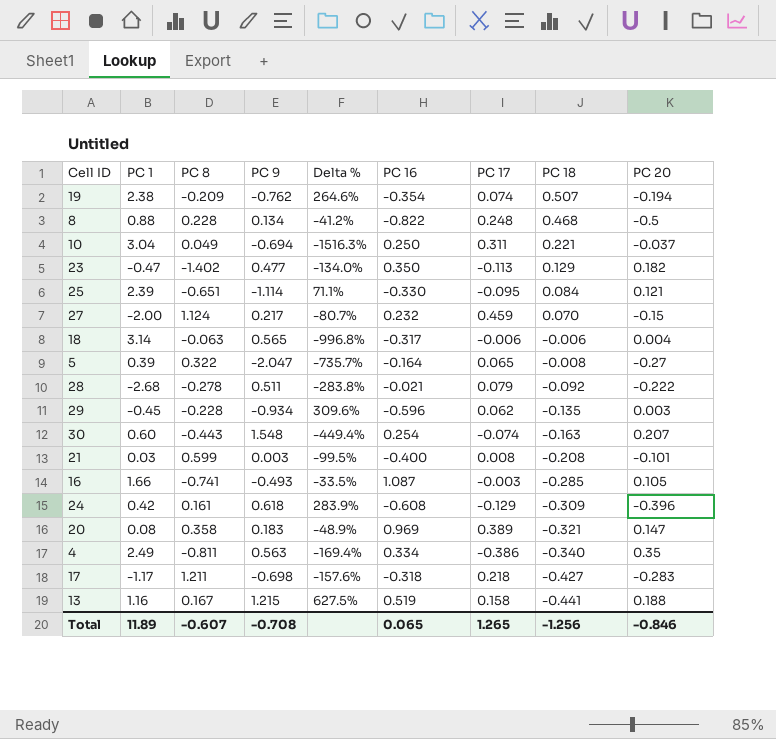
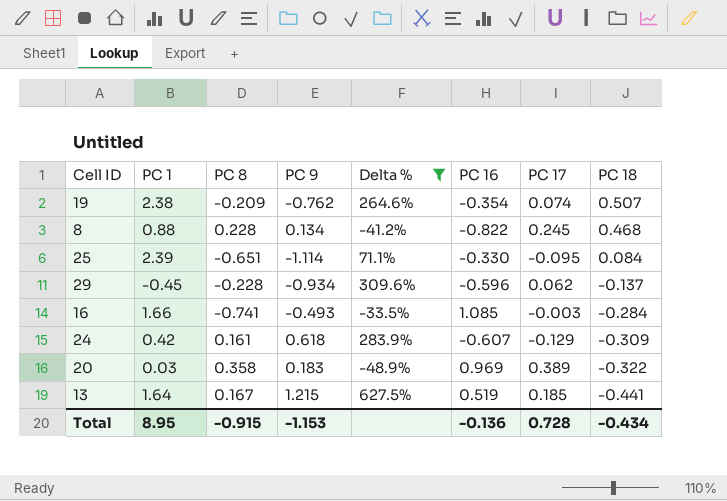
filter: none -> Delta % >= -48.9%
column PC 20 | position: 9 -> none
8 | PC 17: 0.248 -> 0.245
29 | PC 18: -0.135 -> -0.137
16 | PC 16: 1.087 -> 1.085
16 | PC 18: -0.285 -> -0.284
24 | PC 16: -0.608 -> -0.607
20 | PC 1: 0.08 -> 0.03
20 | PC 18: -0.321 -> -0.322
13 | PC 1: 1.16 -> 1.64
13 | PC 17: 0.158 -> 0.185
Total | PC 1: 11.89 -> 8.95
Total | PC 8: -0.607 -> -0.915
Total | PC 9: -0.708 -> -1.153
Total | PC 16: 0.065 -> -0.136
Total | PC 17: 1.265 -> 0.728
Total | PC 18: -1.256 -> -0.434

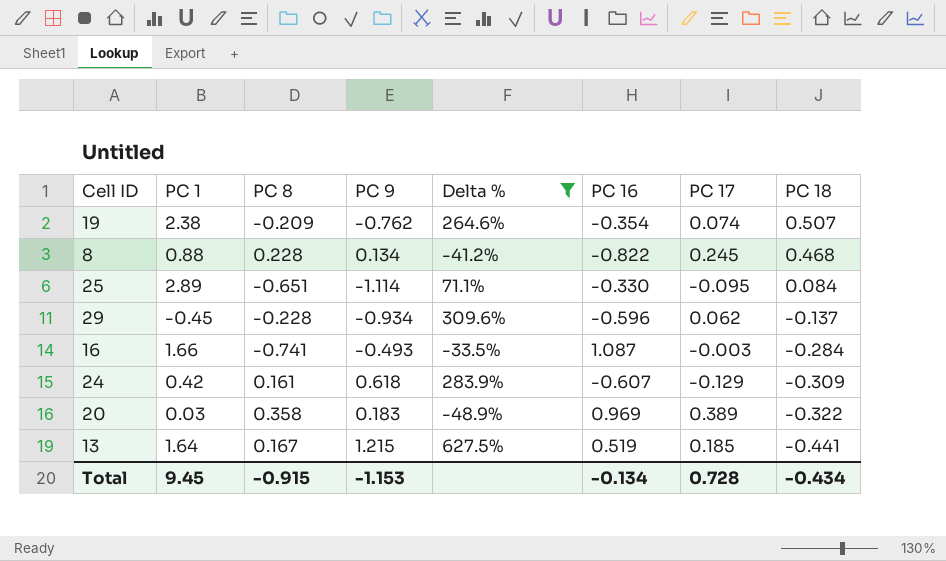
25 | PC 1: 2.39 -> 2.89
16 | PC 16: 1.085 -> 1.087
Total | PC 1: 8.95 -> 9.45
Total | PC 16: -0.136 -> -0.134

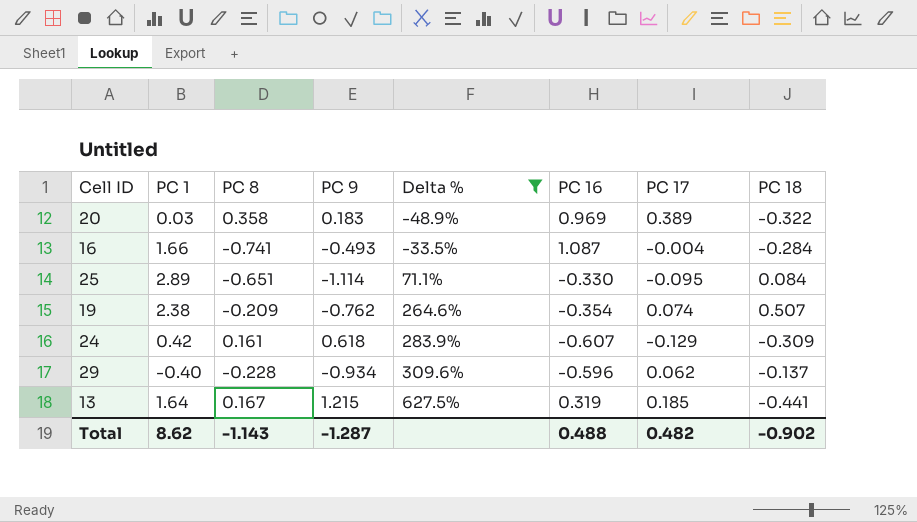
row order: PC 18 descending -> Delta % ascending
row 8: 0.88 | 0.228 | 0.134 | -41.2% | -0.822 | 0.245 | 0.468 -> none
16 | PC 17: -0.003 -> -0.004
29 | PC 1: -0.45 -> -0.40
13 | PC 16: 0.519 -> 0.319
Total | PC 1: 9.45 -> 8.62
Total | PC 8: -0.915 -> -1.143
Total | PC 9: -1.153 -> -1.287
Total | PC 16: -0.134 -> 0.488
Total | PC 17: 0.728 -> 0.482
Total | PC 18: -0.434 -> -0.902

